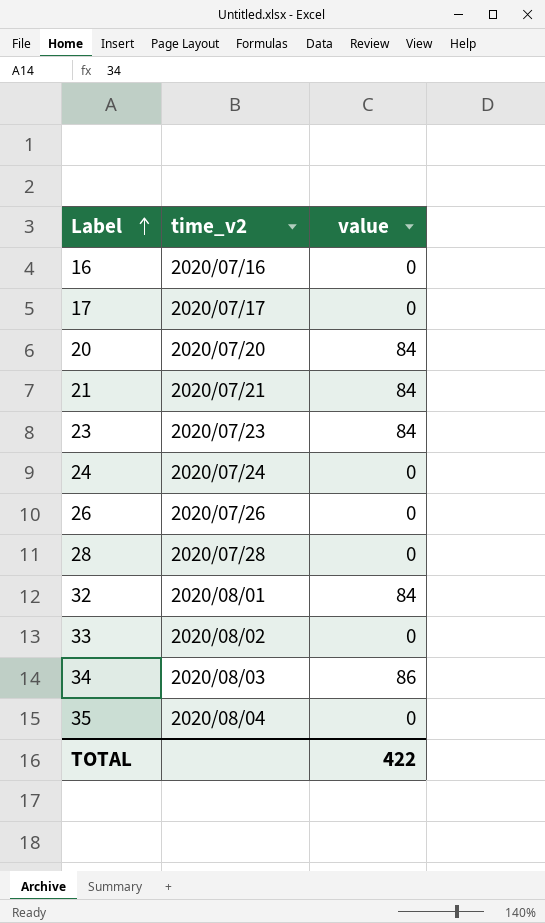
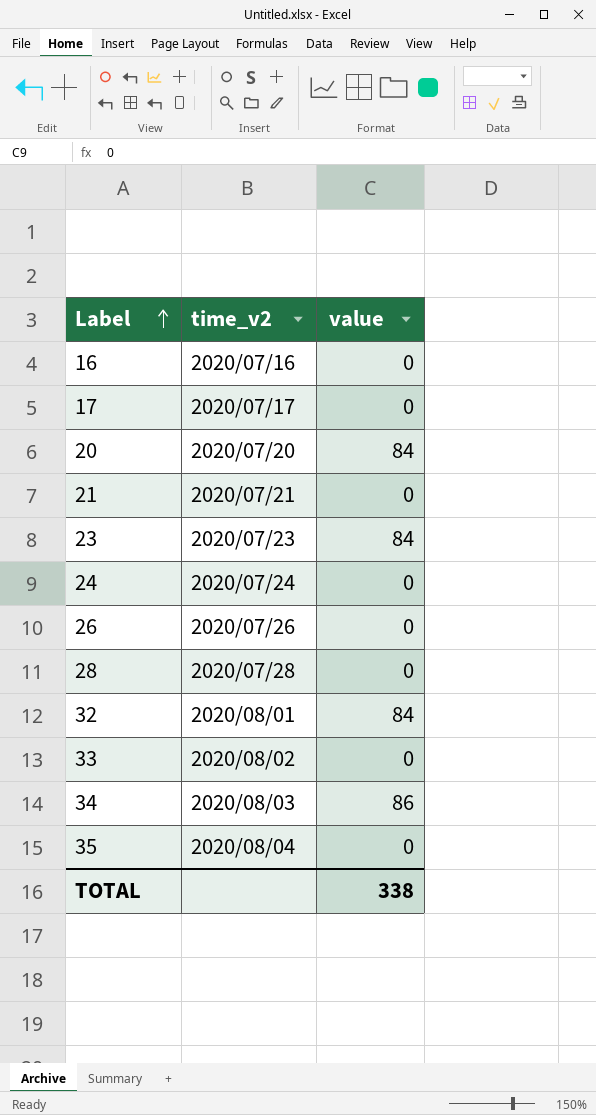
21 | value: 84 -> 0
TOTAL | value: 422 -> 338

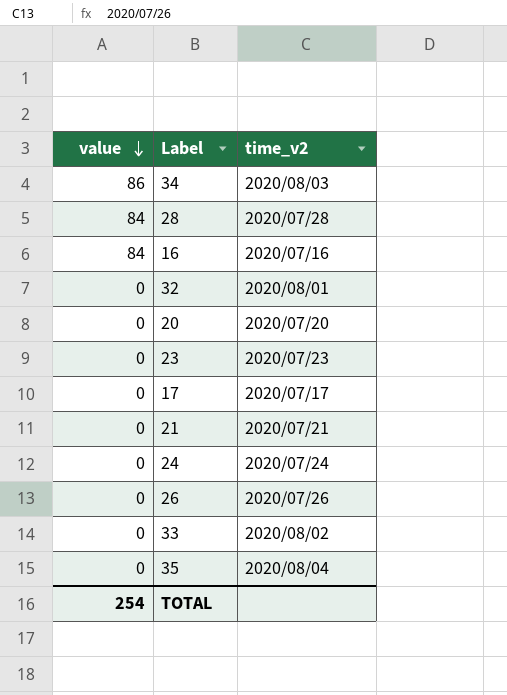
row order: Label ascending -> value descending
column value | position: 3 -> 1
28 | value: 0 -> 84
16 | value: 0 -> 84
32 | value: 84 -> 0
20 | value: 84 -> 0
23 | value: 84 -> 0
TOTAL | value: 338 -> 254

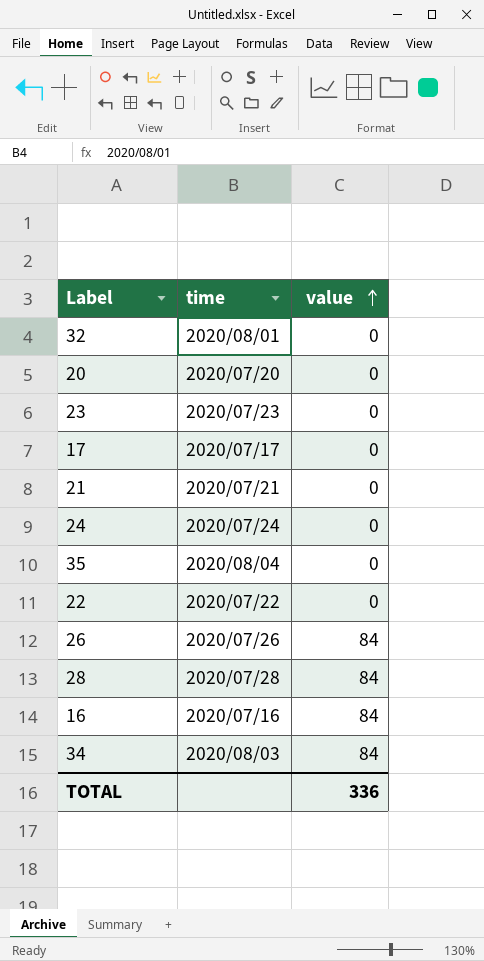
row order: value descending -> value ascending
column name: time_v2 -> time
column value | position: 1 -> 3
row 33: 0 | 2020/08/02 -> none
row 22: none -> 2020/07/22 | 0
26 | value: 0 -> 84
34 | value: 86 -> 84
TOTAL | value: 254 -> 336

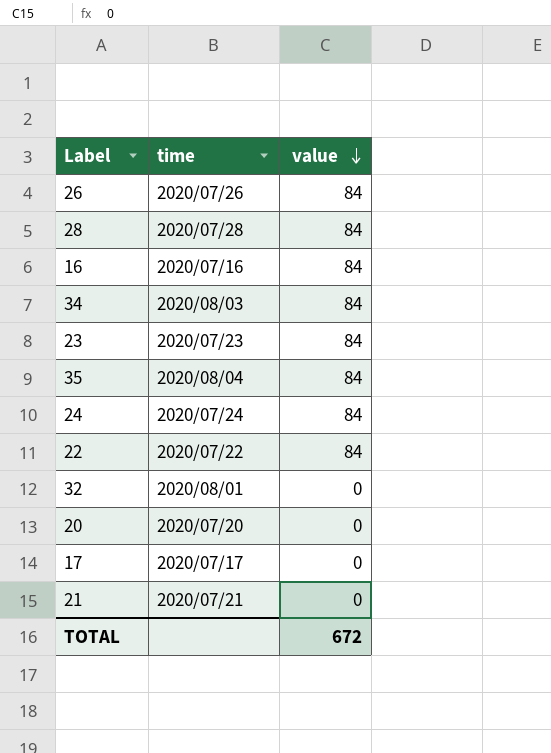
row order: value ascending -> value descending
23 | value: 0 -> 84
35 | value: 0 -> 84
24 | value: 0 -> 84
22 | value: 0 -> 84
TOTAL | value: 336 -> 672

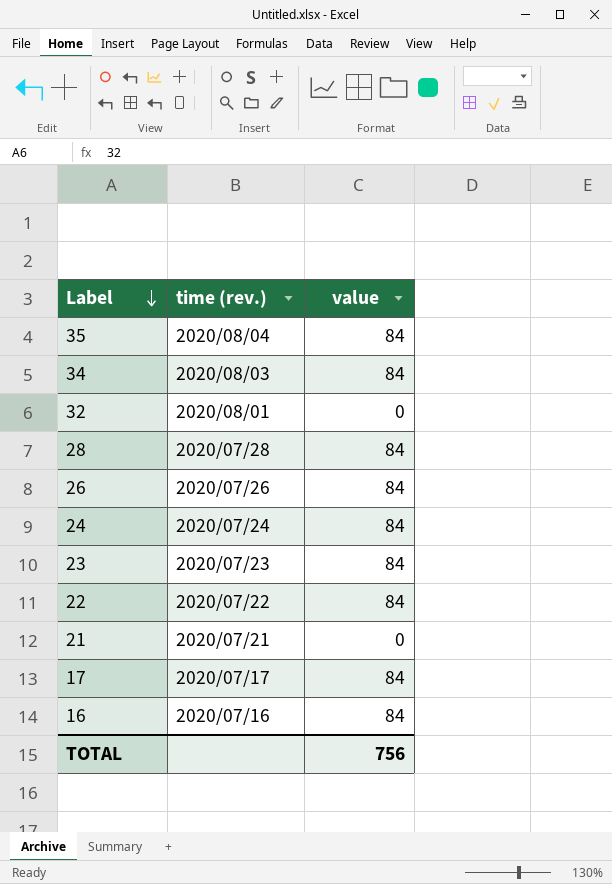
row order: value descending -> Label descending
column name: time -> time (rev.)
row 20: 2020/07/20 | 0 -> none
17 | value: 0 -> 84
TOTAL | value: 672 -> 756

